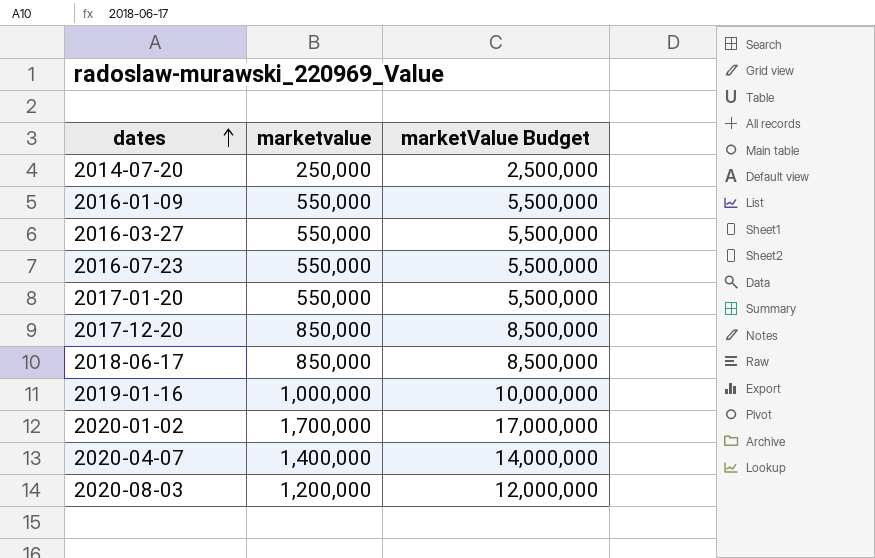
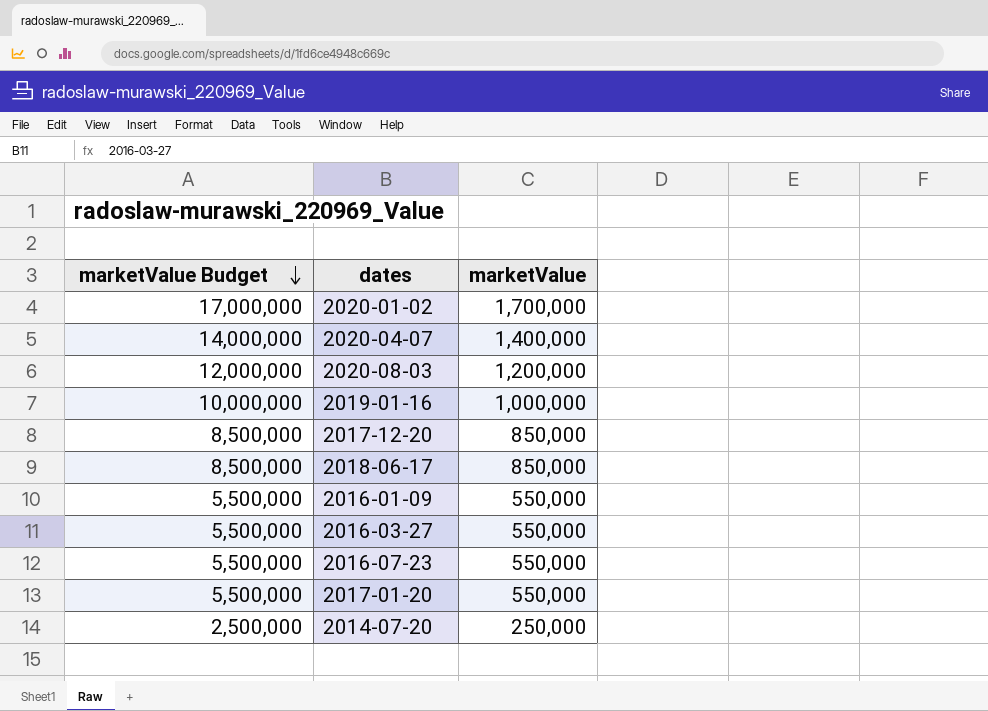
row order: dates ascending -> marketValue Budget descending
column marketValue Budget | position: 3 -> 1
column name: marketvalue -> marketValue

